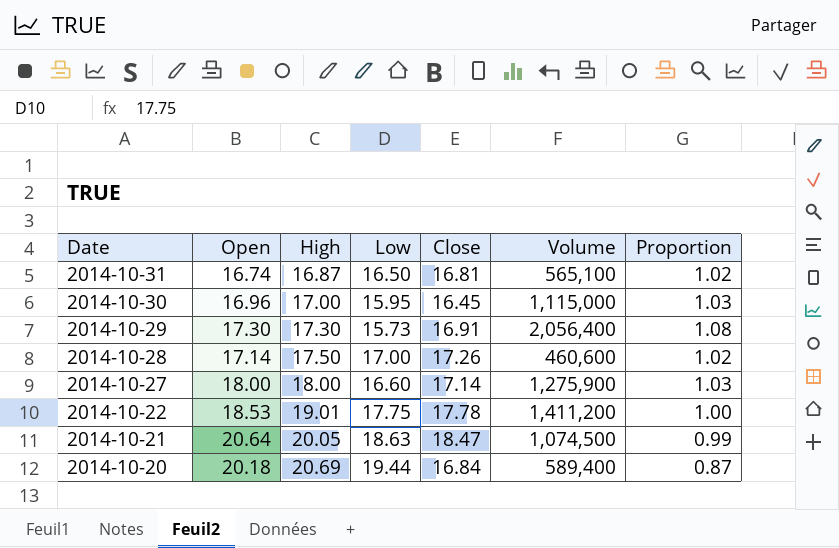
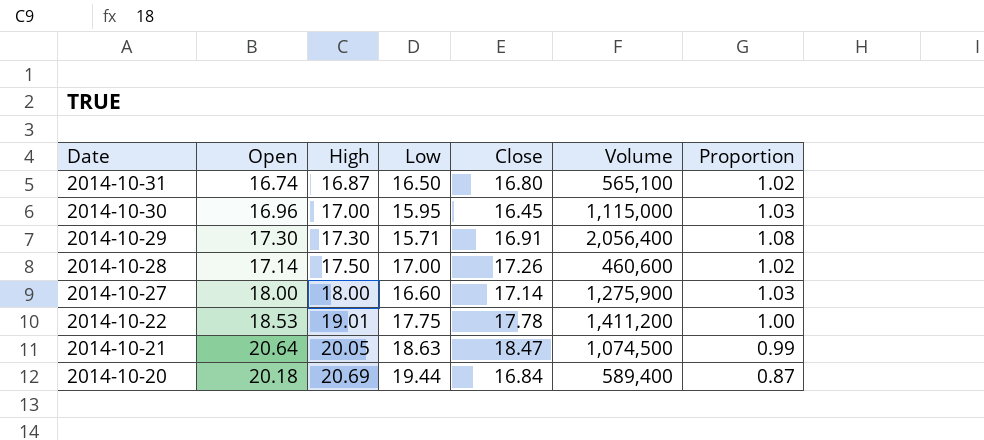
2014-10-31 | Close: 16.81 -> 16.80
2014-10-29 | Low: 15.73 -> 15.71

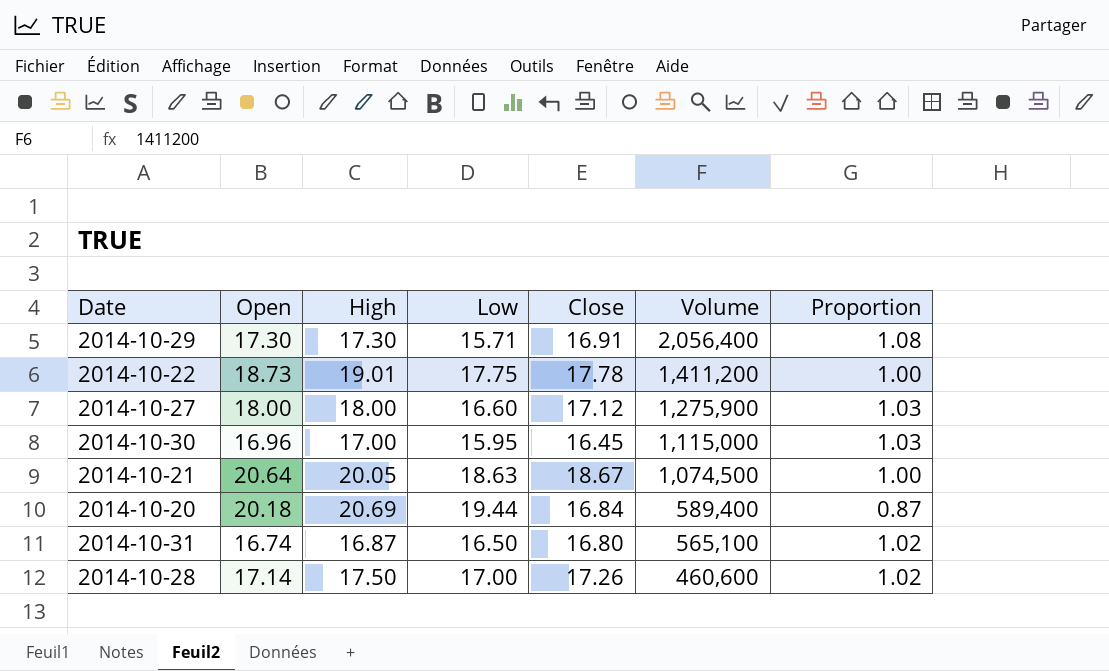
row order: Date descending -> Volume descending
2014-10-22 | Open: 18.53 -> 18.73
2014-10-27 | Close: 17.14 -> 17.12
2014-10-21 | Close: 18.47 -> 18.67
2014-10-21 | Proportion: 0.99 -> 1.00

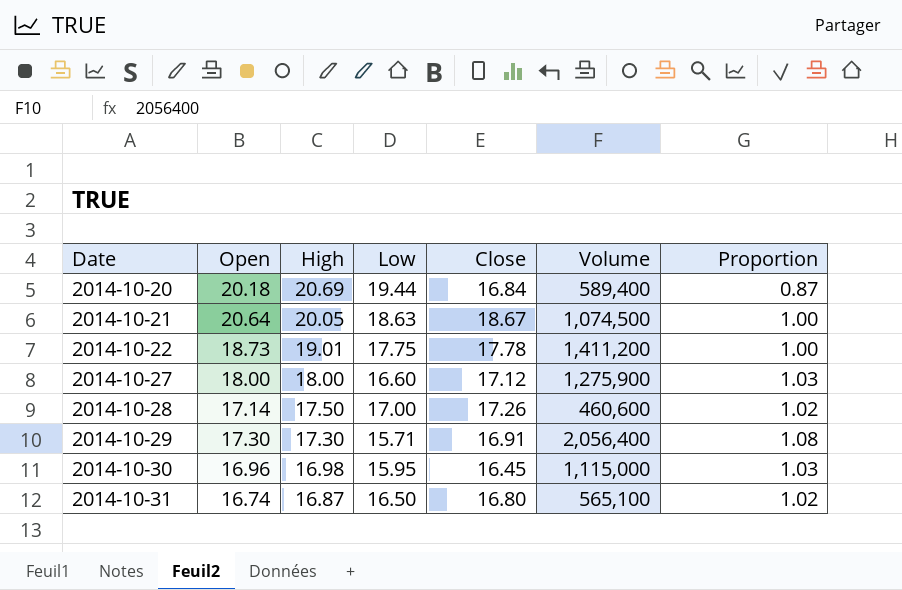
row order: Volume descending -> Date ascending
2014-10-30 | High: 17.00 -> 16.98

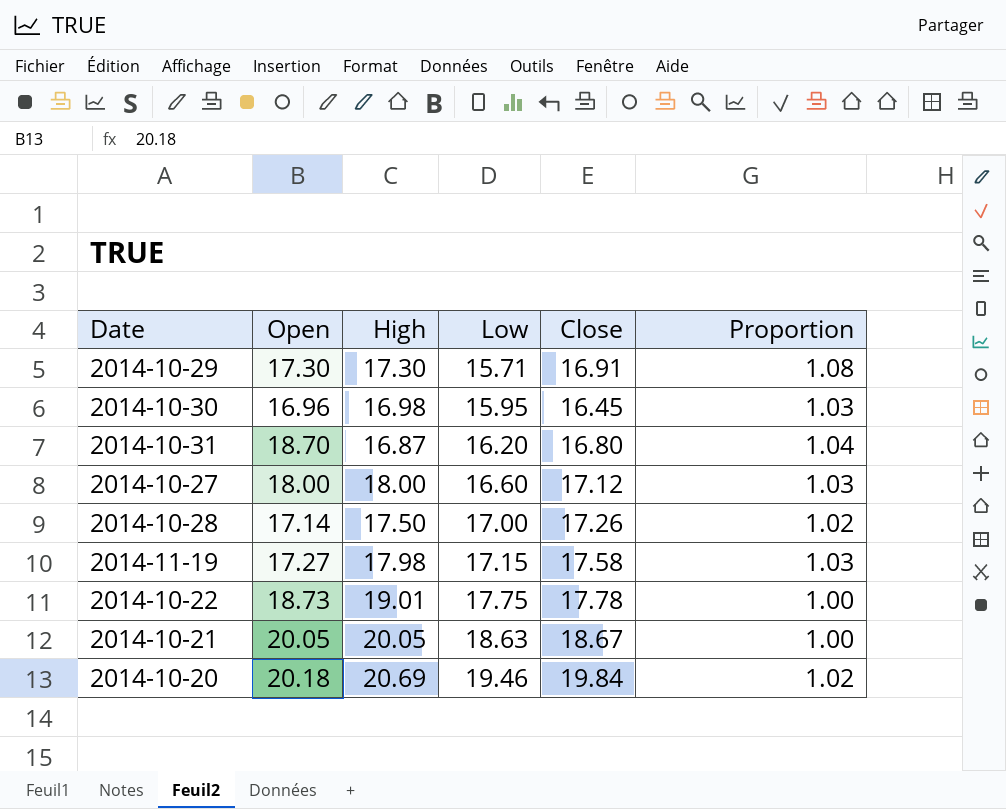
row order: Date ascending -> Low ascending
column Volume | position: 6 -> none
2014-10-31 | Open: 16.74 -> 18.70
2014-10-31 | Low: 16.50 -> 16.20
2014-10-31 | Proportion: 1.02 -> 1.04
row 2014-11-19: none -> 17.27 | 17.98 | 17.15 | 17.58 | 1.03
2014-10-21 | Open: 20.64 -> 20.05
2014-10-20 | Low: 19.44 -> 19.46
2014-10-20 | Close: 16.84 -> 19.84
2014-10-20 | Proportion: 0.87 -> 1.02

